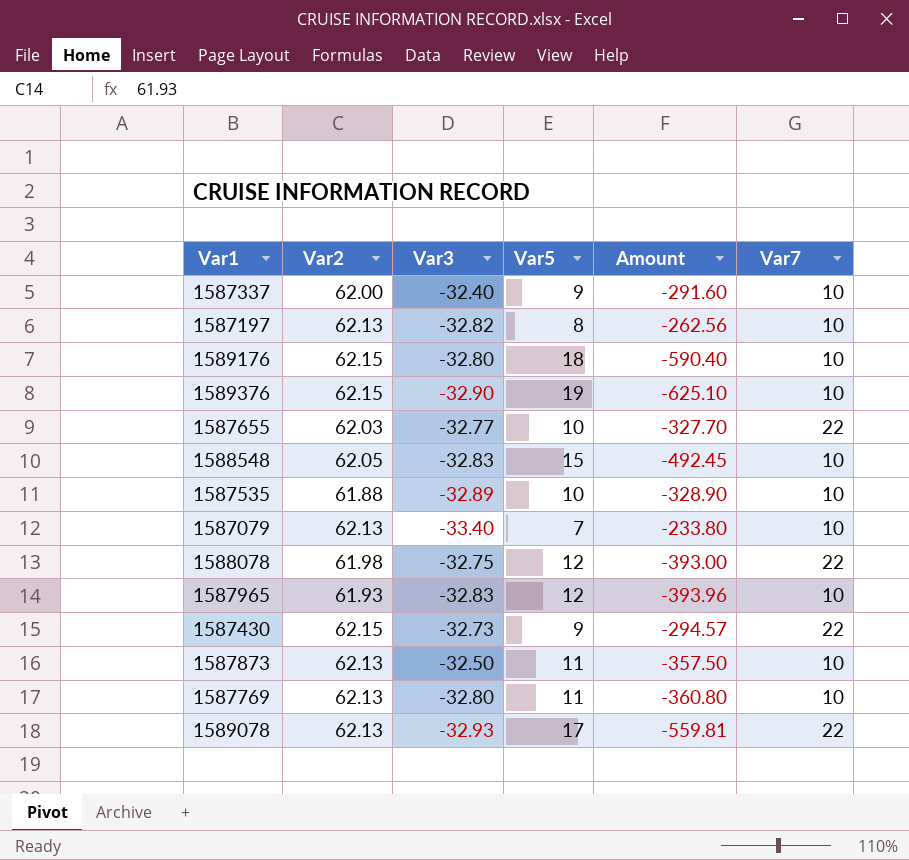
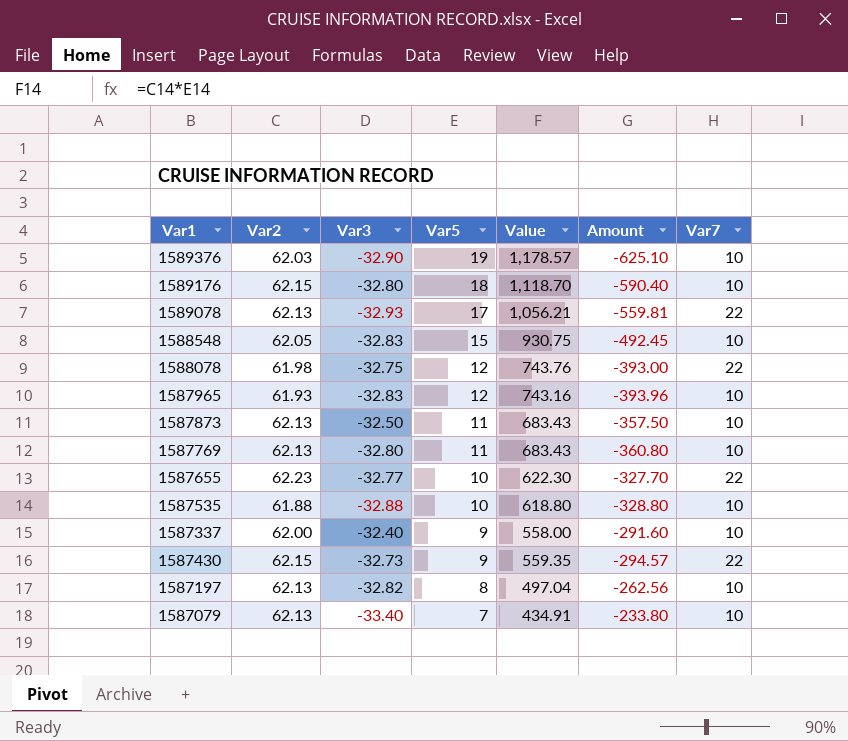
row order: none -> Var5 descending
column Value | formula: none -> [Var2] * [Var5]
1589376 | Var2: 62.15 -> 62.03
1587655 | Var2: 62.03 -> 62.23
1587535 | Var3: -32.89 -> -32.88
1587535 | Amount: -328.90 -> -328.80

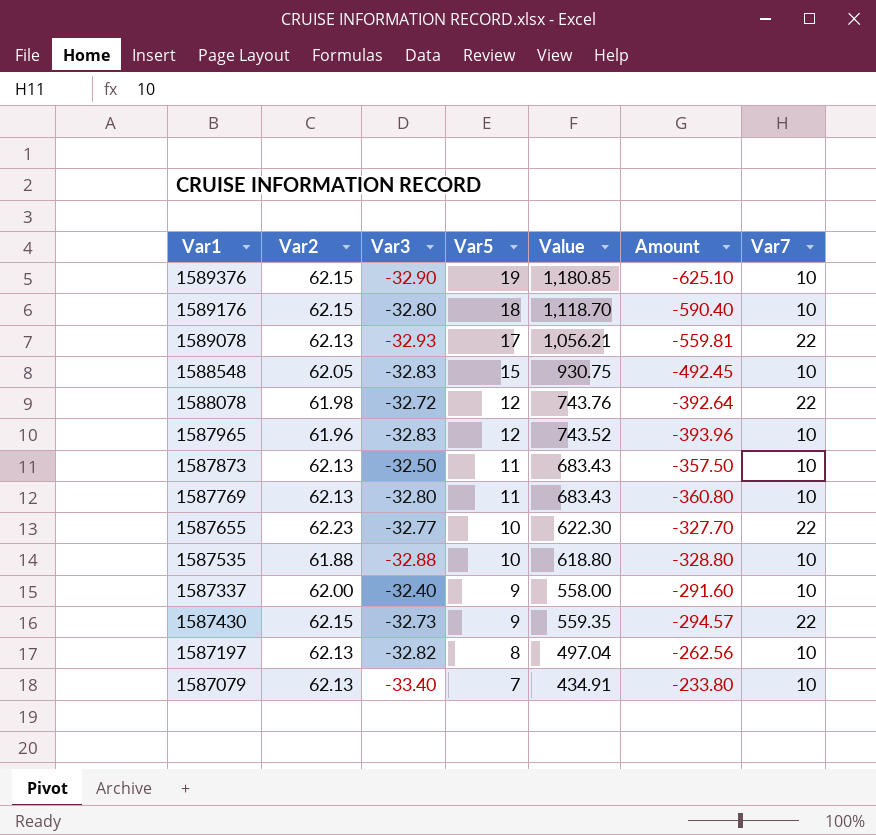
1589376 | Var2: 62.03 -> 62.15
1589376 | Value: 1,178.57 -> 1,180.85
1588078 | Var3: -32.75 -> -32.72
1588078 | Amount: -393.00 -> -392.64
1587965 | Var2: 61.93 -> 61.96
1587965 | Value: 743.16 -> 743.52

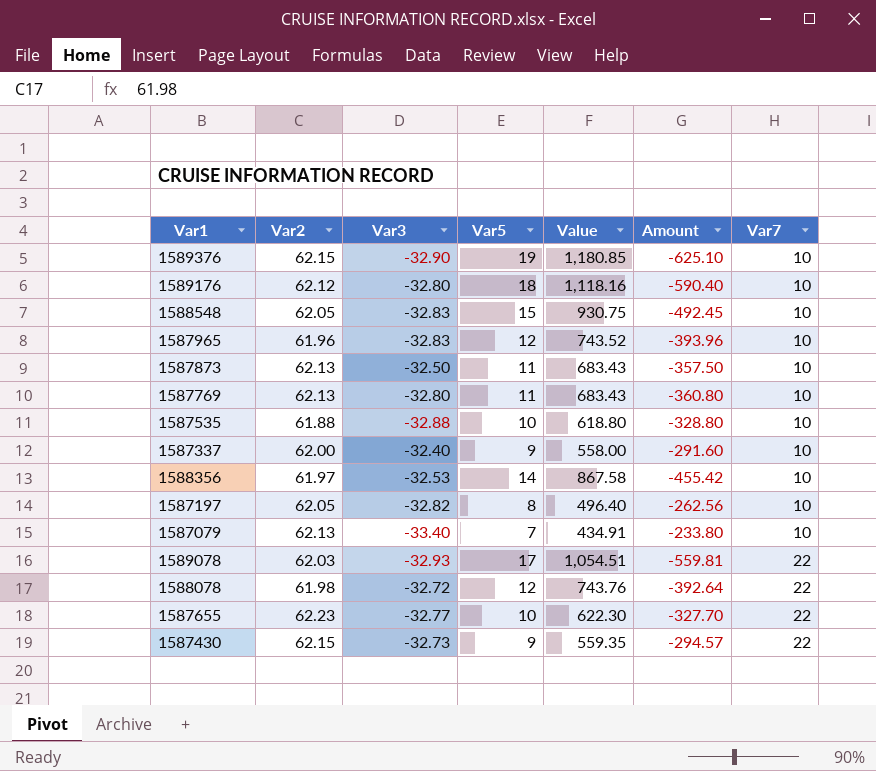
row order: Var5 descending -> Var7 ascending
1589176 | Var2: 62.15 -> 62.12
1589176 | Value: 1,118.70 -> 1,118.16
row 1588356: none -> 61.97 | -32.53 | 14 | 867.58 | -455.42 | 10
1587197 | Var2: 62.13 -> 62.05
1587197 | Value: 497.04 -> 496.40
1589078 | Var2: 62.13 -> 62.03
1589078 | Value: 1,056.21 -> 1,054.51

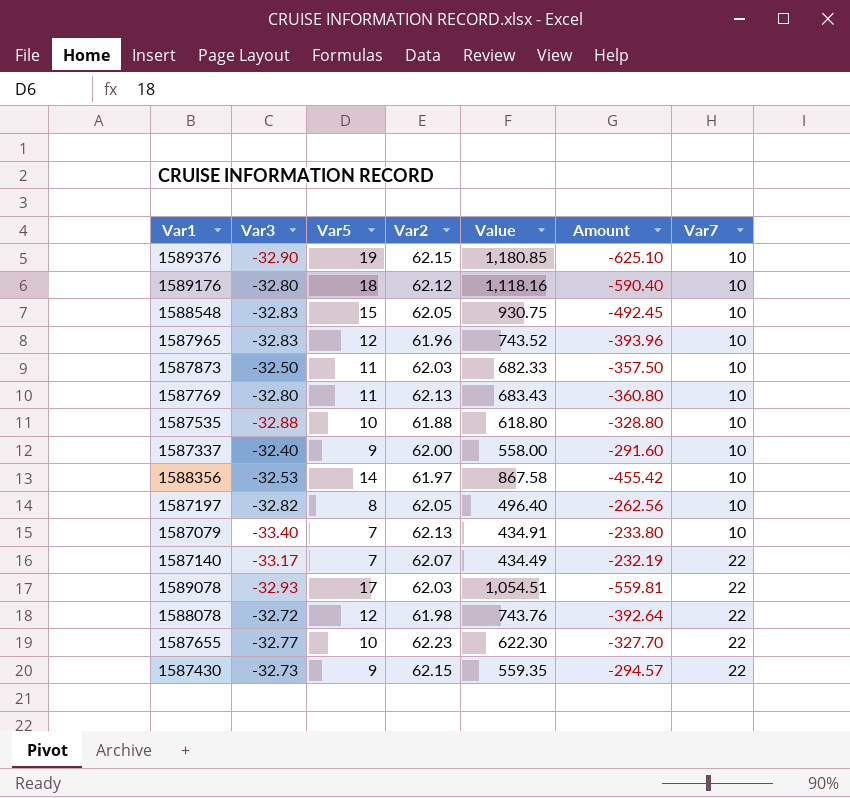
column Var2 | position: 2 -> 4
1587873 | Var2: 62.13 -> 62.03
1587873 | Value: 683.43 -> 682.33
row 1587140: none -> -33.17 | 7 | 62.07 | 434.49 | -232.19 | 22

